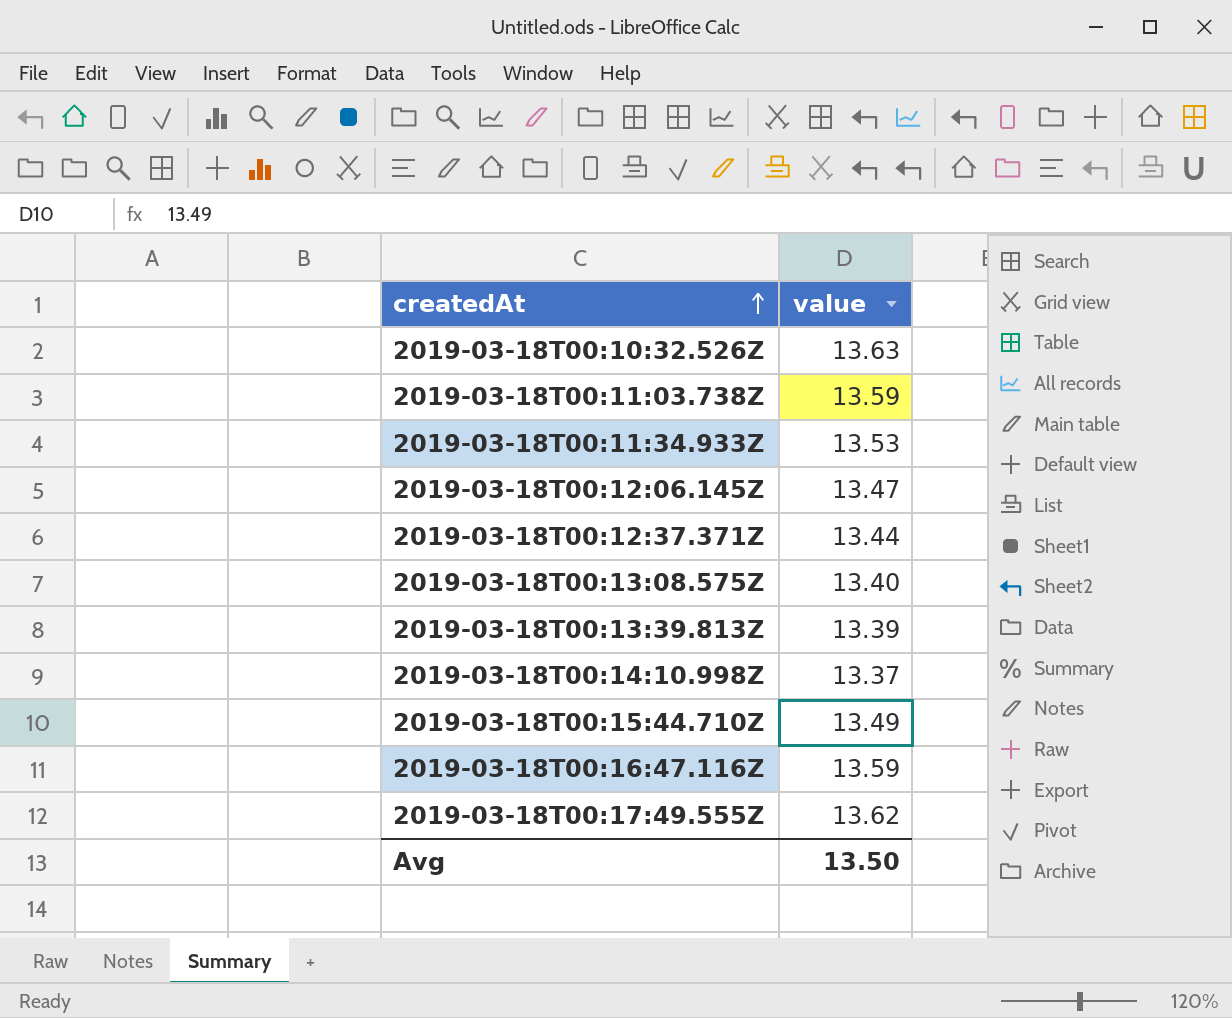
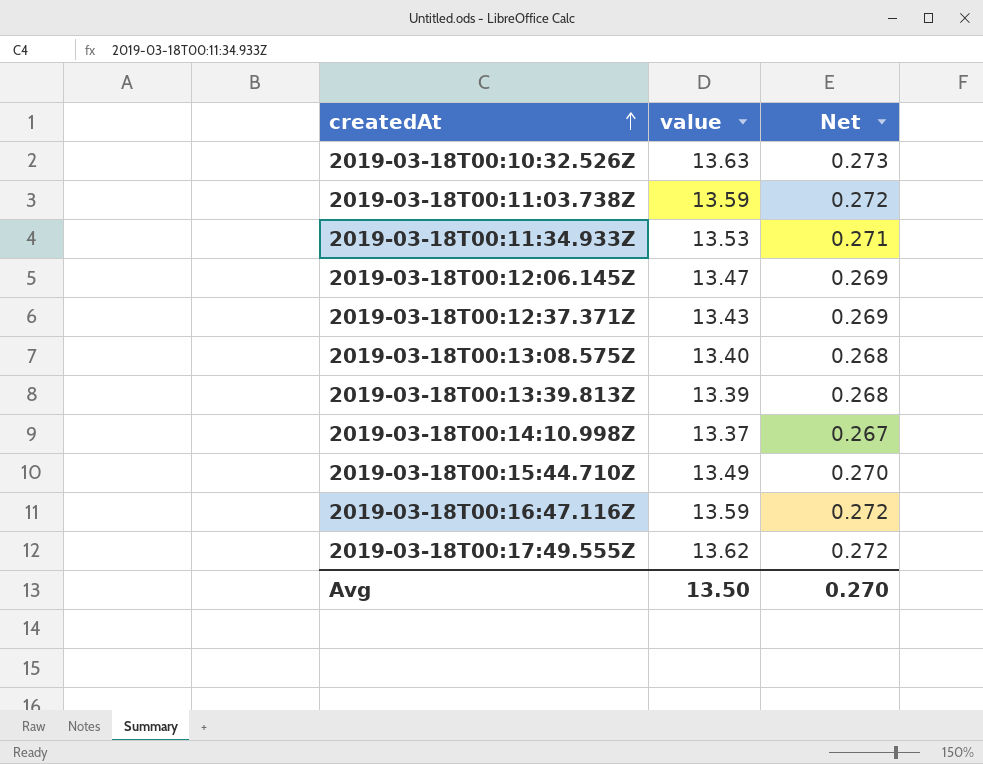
column Net | formula: none -> [value] * 0.02
2019-03-18T00:12:37.371Z | value: 13.44 -> 13.43

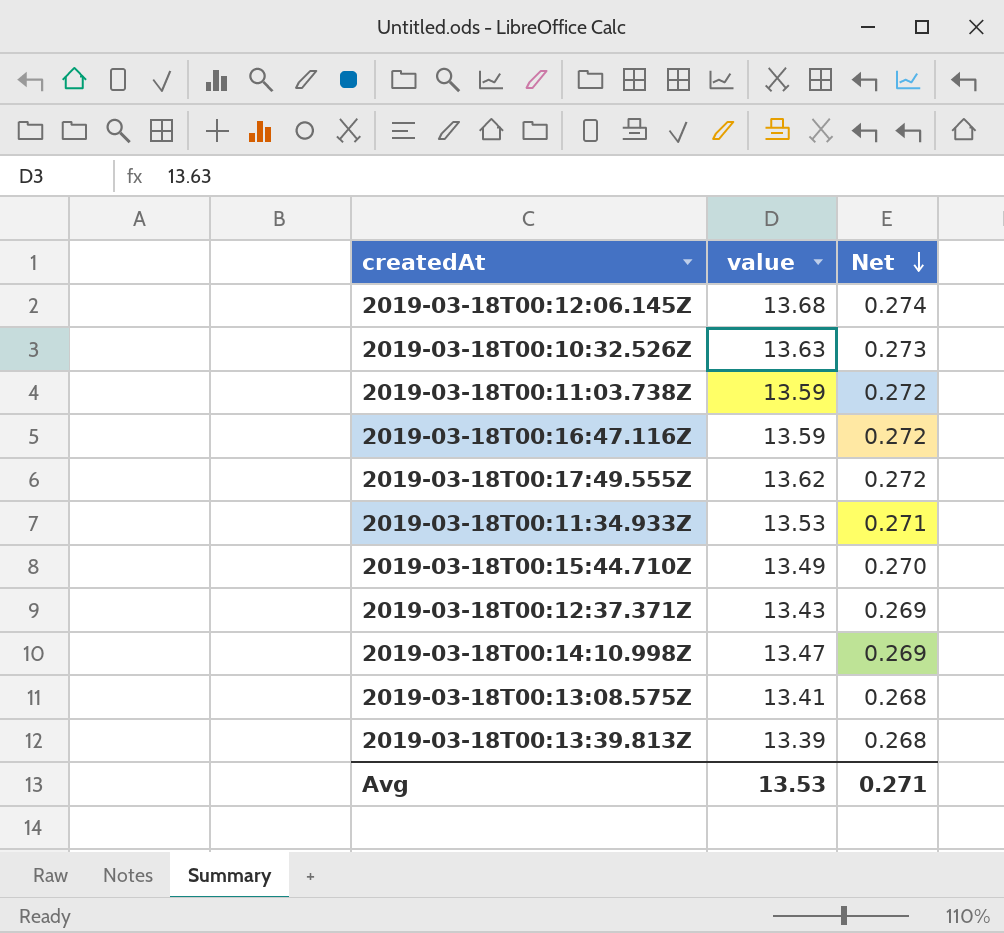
row order: createdAt ascending -> Net descending
2019-03-18T00:12:06.145Z | value: 13.47 -> 13.68
2019-03-18T00:12:06.145Z | Net: 0.269 -> 0.274
2019-03-18T00:14:10.998Z | value: 13.37 -> 13.47
2019-03-18T00:14:10.998Z | Net: 0.267 -> 0.269
2019-03-18T00:13:08.575Z | value: 13.40 -> 13.41
Avg | value: 13.50 -> 13.53
Avg | Net: 0.270 -> 0.271

